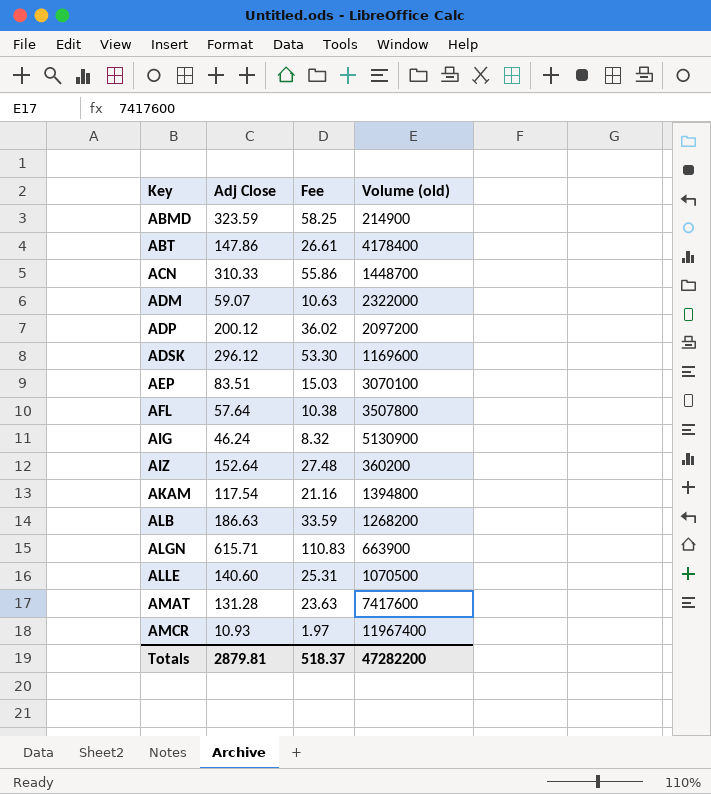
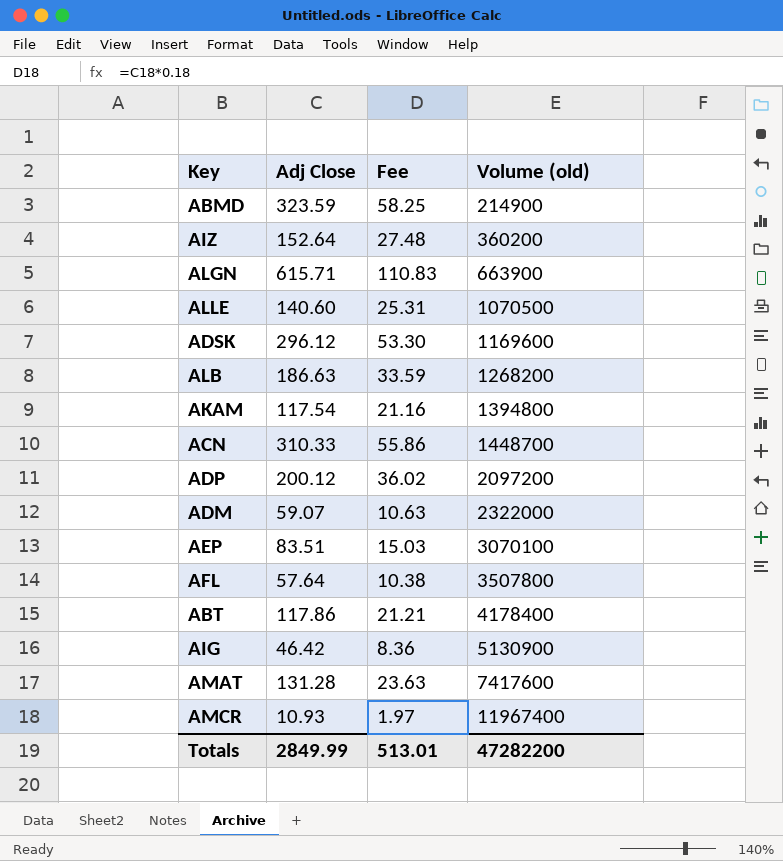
row order: Key ascending -> Volume (old) ascending
ABT | Adj Close: 147.86 -> 117.86
ABT | Fee: 26.61 -> 21.21
AIG | Adj Close: 46.24 -> 46.42
AIG | Fee: 8.32 -> 8.36
Totals | Adj Close: 2879.81 -> 2849.99
Totals | Fee: 518.37 -> 513.01

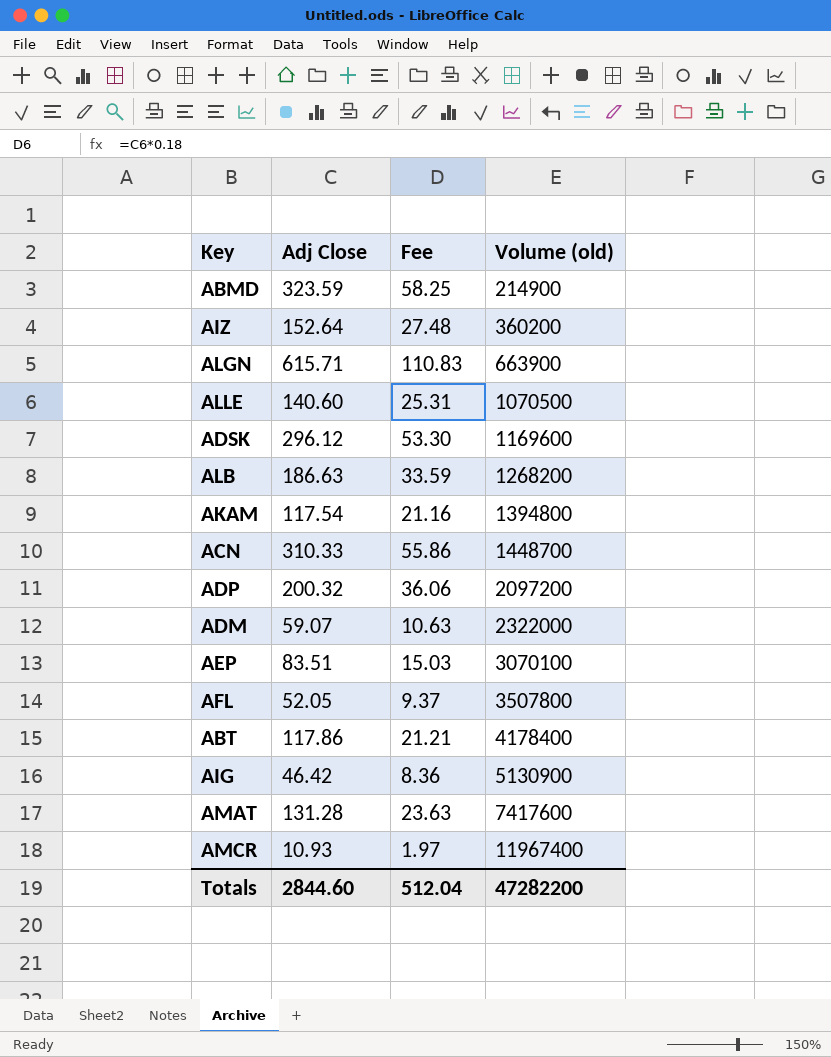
ADP | Adj Close: 200.12 -> 200.32
ADP | Fee: 36.02 -> 36.06
AFL | Adj Close: 57.64 -> 52.05
AFL | Fee: 10.38 -> 9.37
Totals | Adj Close: 2849.99 -> 2844.60
Totals | Fee: 513.01 -> 512.04

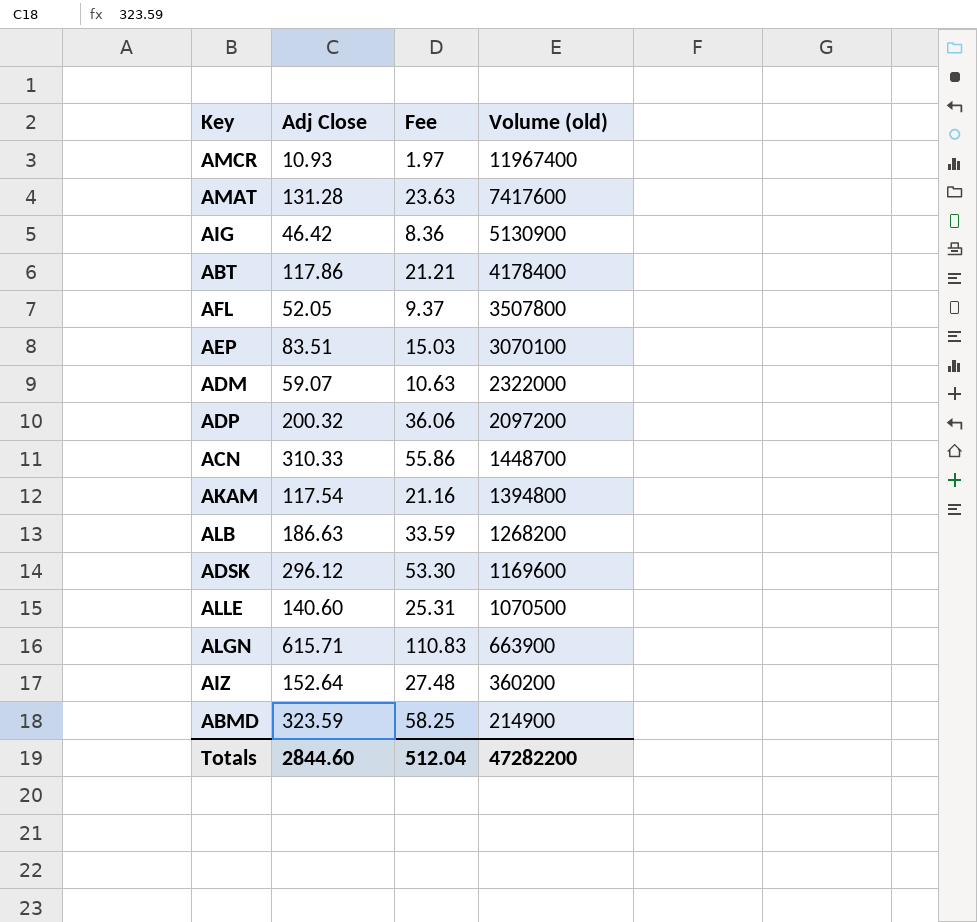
row order: Volume (old) ascending -> Volume (old) descending

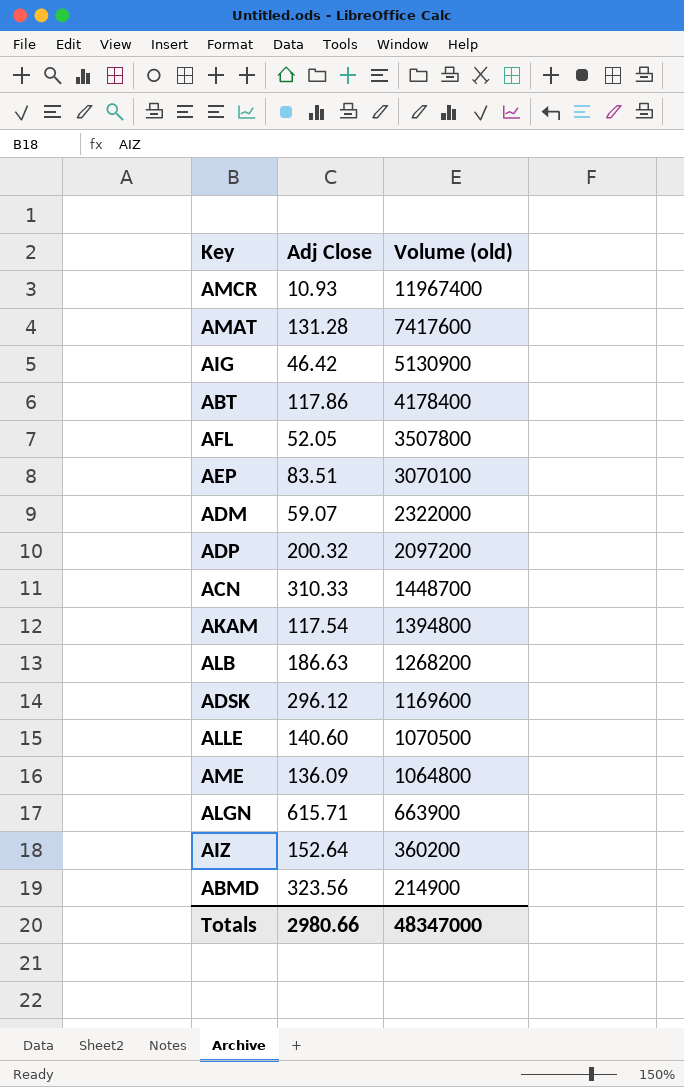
column Fee | formula: [Adj Close] * 0.18 -> none
row AME: none -> 136.09 | 1064800
ABMD | Adj Close: 323.59 -> 323.56
Totals | Adj Close: 2844.60 -> 2980.66
Totals | Volume (old): 47282200 -> 48347000

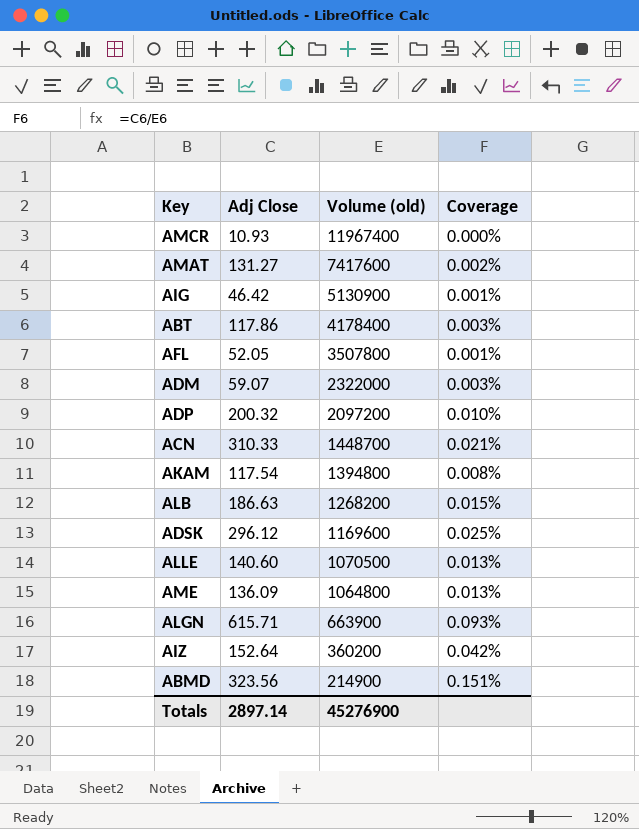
column Coverage | formula: none -> [Adj Close] / [Volume (old)]
row AEP: 83.51 | 3070100 -> none
AMAT | Adj Close: 131.28 -> 131.27
Totals | Adj Close: 2980.66 -> 2897.14
Totals | Volume (old): 48347000 -> 45276900

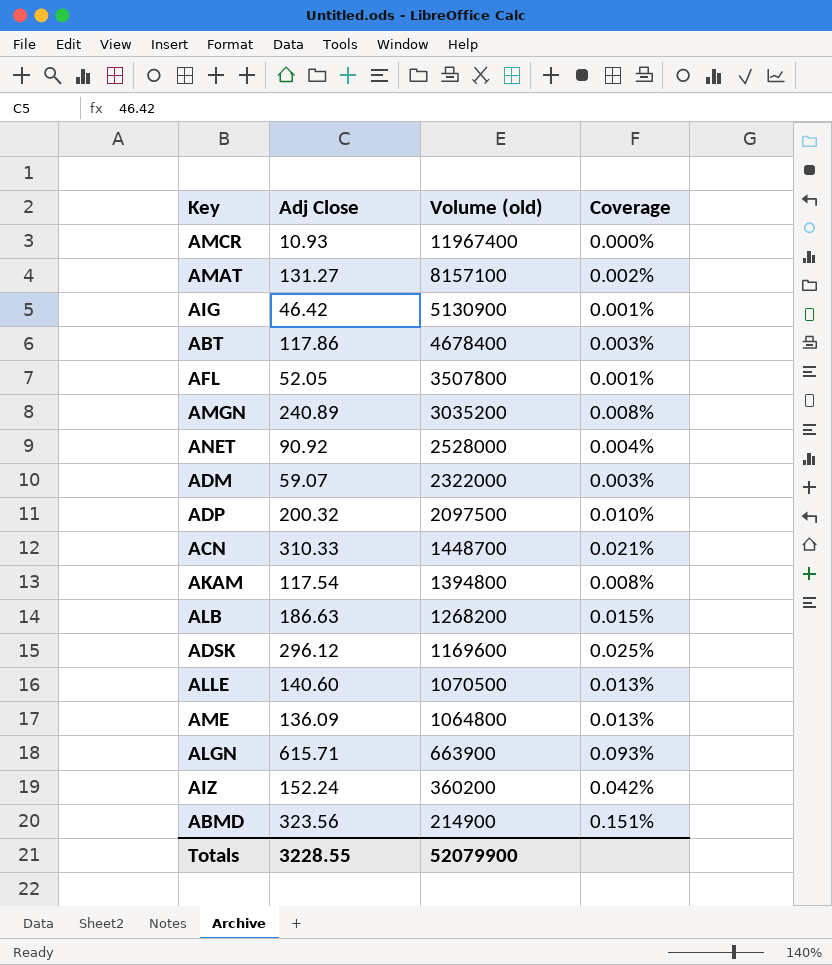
AMAT | Volume (old): 7417600 -> 8157100
ABT | Volume (old): 4178400 -> 4678400
row AMGN: none -> 240.89 | 3035200 | 0.008%
row ANET: none -> 90.92 | 2528000 | 0.004%
ADP | Volume (old): 2097200 -> 2097500
AIZ | Adj Close: 152.64 -> 152.24
Totals | Adj Close: 2897.14 -> 3228.55
Totals | Volume (old): 45276900 -> 52079900

